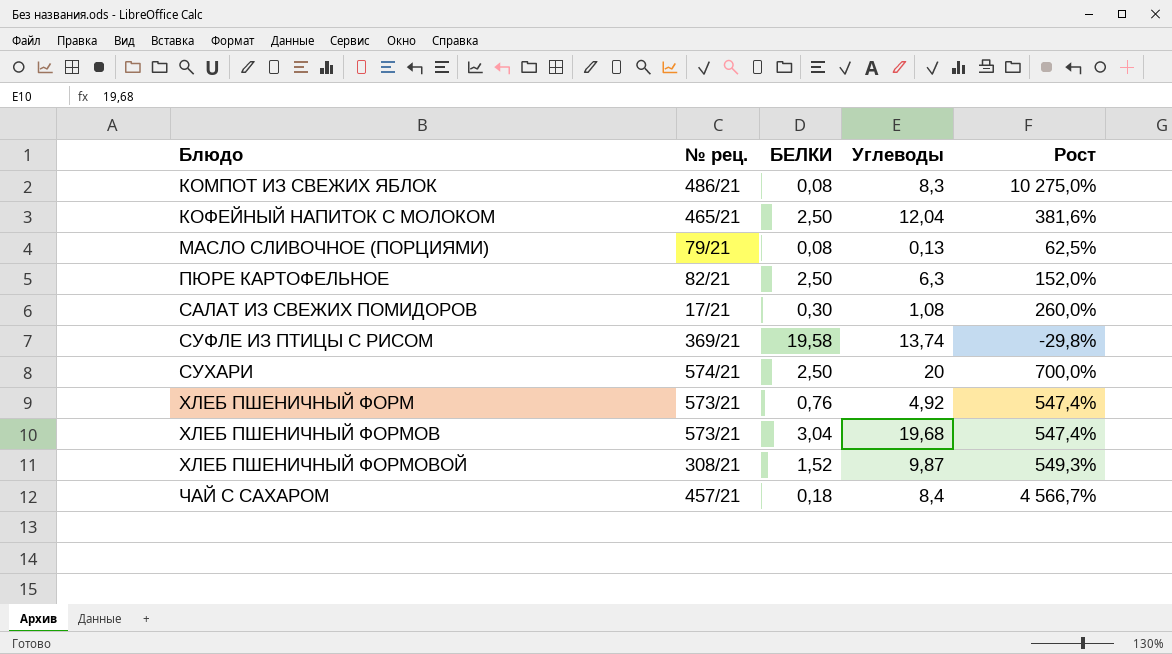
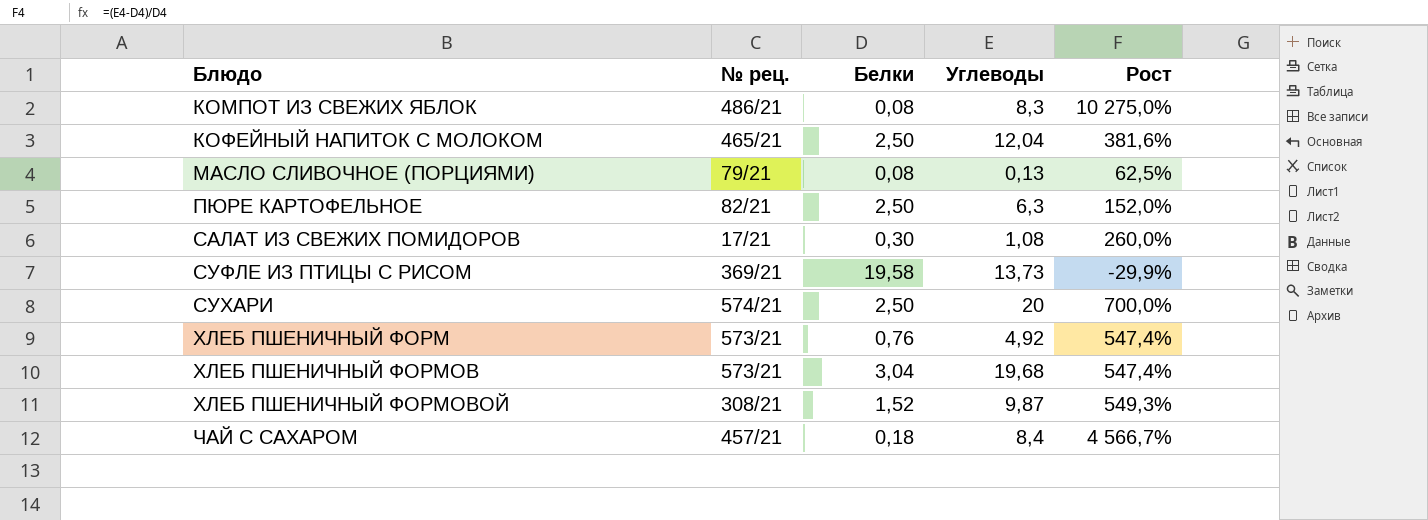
column name: БЕЛКИ -> Белки
СУФЛЕ ИЗ ПТИЦЫ С РИСОМ | Углеводы: 13,74 -> 13,73
СУФЛЕ ИЗ ПТИЦЫ С РИСОМ | Рост: -29,8% -> -29,9%

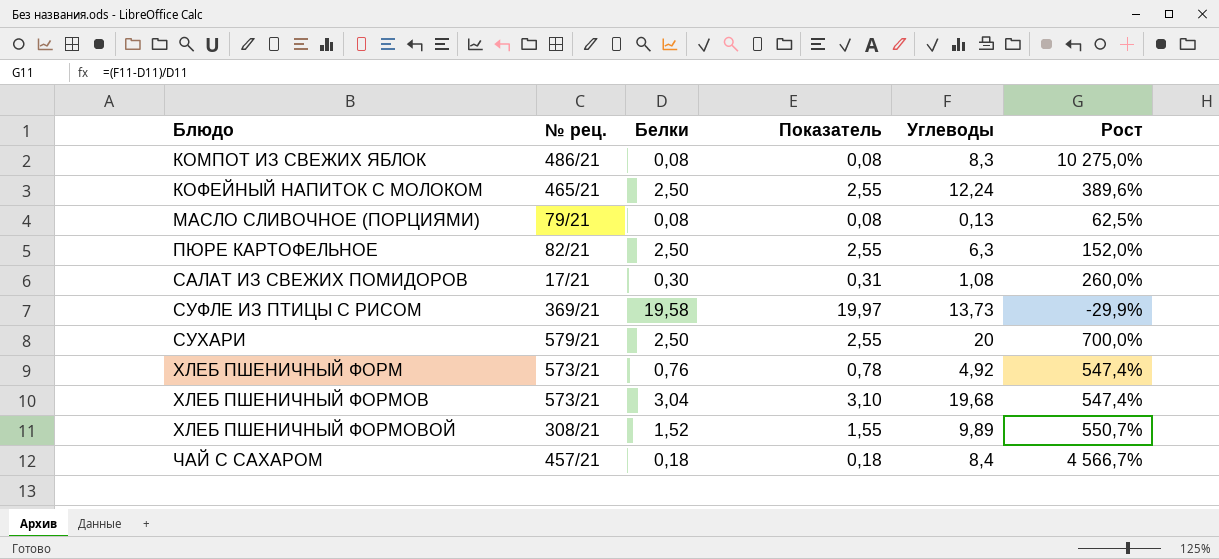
column Показатель | formula: none -> [Белки] * 1,02
КОФЕЙНЫЙ НАПИТОК С МОЛОКОМ | Углеводы: 12,04 -> 12,24
КОФЕЙНЫЙ НАПИТОК С МОЛОКОМ | Рост: 381,6% -> 389,6%
СУХАРИ | № рец.: 574/21 -> 579/21
ХЛЕБ ПШЕНИЧНЫЙ ФОРМОВОЙ | Углеводы: 9,87 -> 9,89
ХЛЕБ ПШЕНИЧНЫЙ ФОРМОВОЙ | Рост: 549,3% -> 550,7%

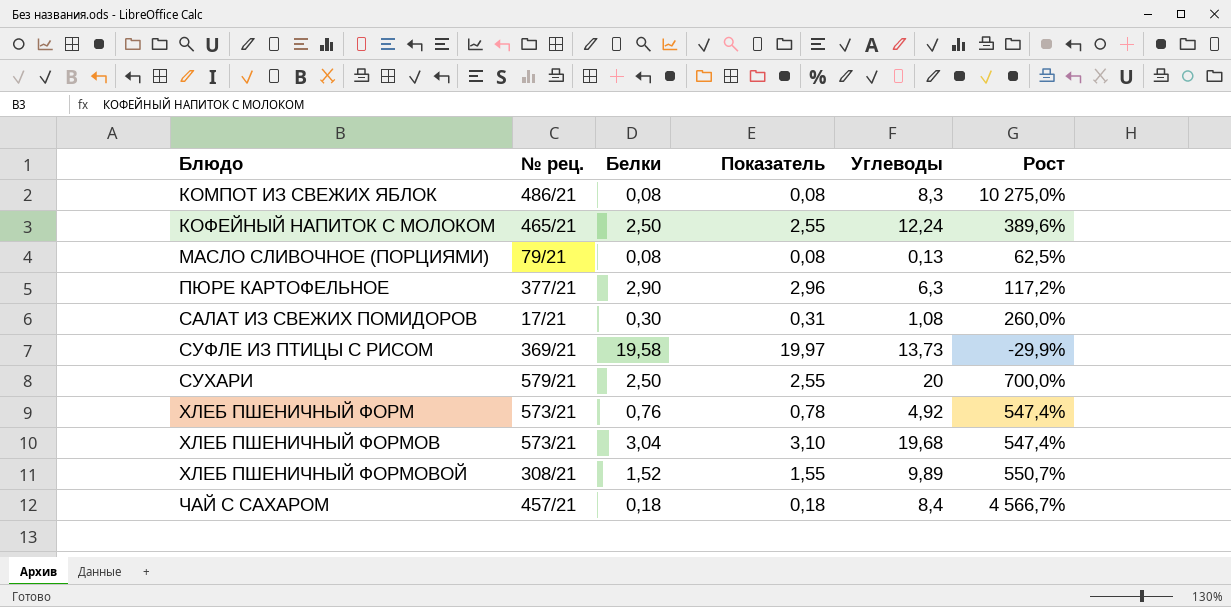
ПЮРЕ КАРТОФЕЛЬНОЕ | № рец.: 82/21 -> 377/21
ПЮРЕ КАРТОФЕЛЬНОЕ | Белки: 2,50 -> 2,90
ПЮРЕ КАРТОФЕЛЬНОЕ | Показатель: 2,55 -> 2,96
ПЮРЕ КАРТОФЕЛЬНОЕ | Рост: 152,0% -> 117,2%

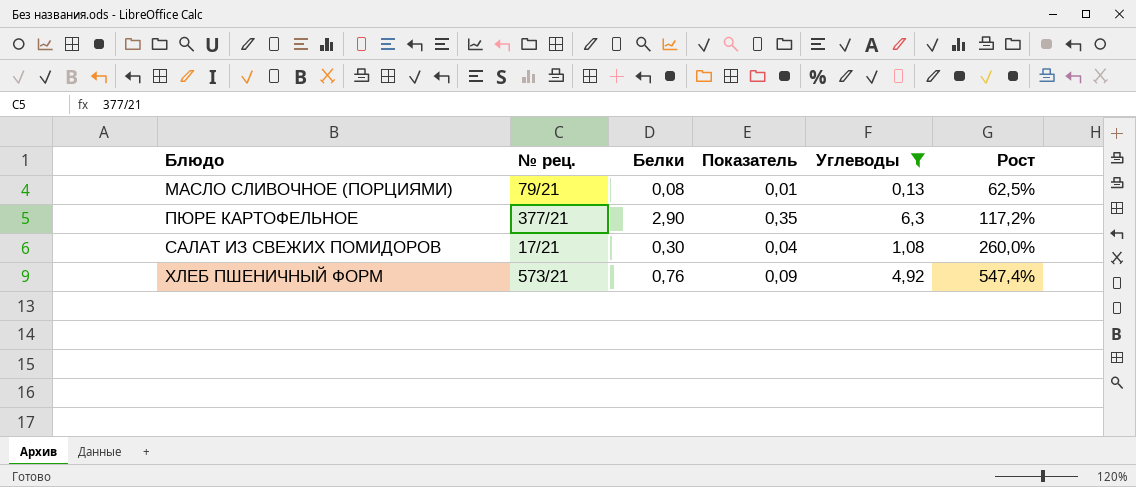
filter: none -> Углеводы <= 6,3
column Показатель | formula: [Белки] * 1,02 -> [Белки] * 0,12

